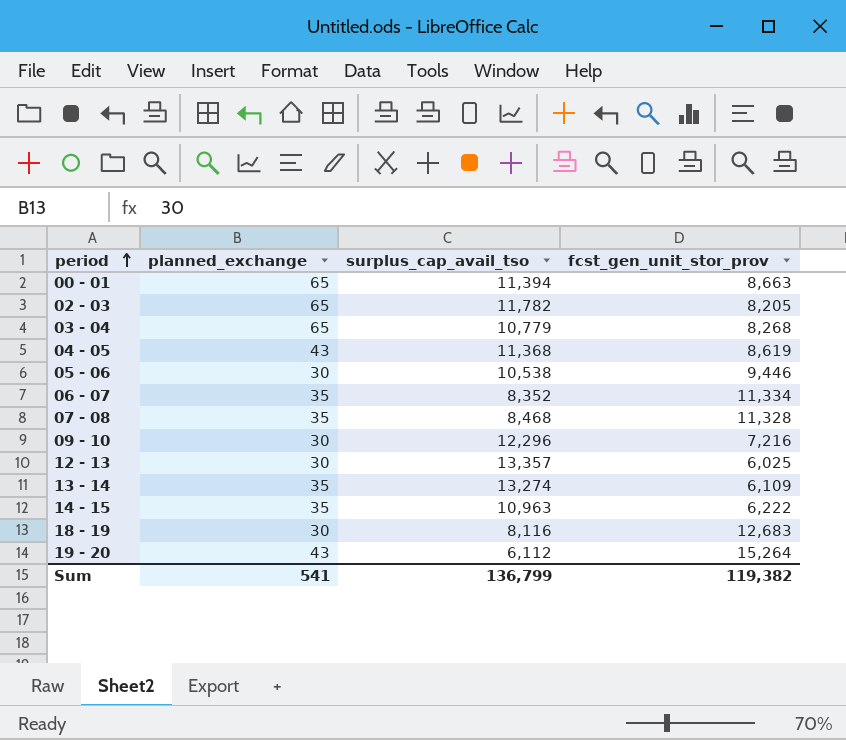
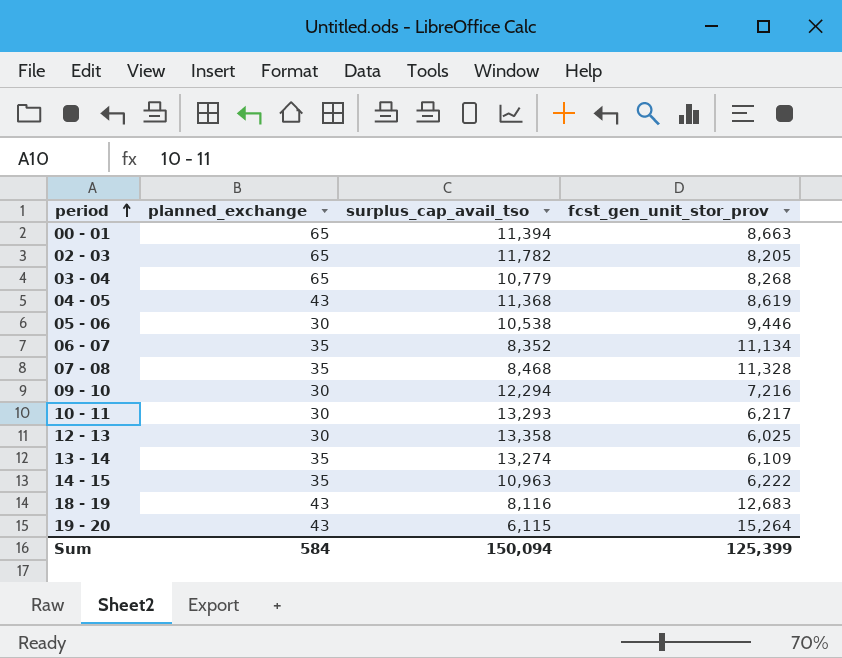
06 - 07 | fcst_gen_unit_stor_prov: 11,334 -> 11,134
09 - 10 | surplus_cap_avail_tso: 12,296 -> 12,294
row 10 - 11: none -> 30 | 13,293 | 6,217
12 - 13 | surplus_cap_avail_tso: 13,357 -> 13,358
18 - 19 | planned_exchange: 30 -> 43
19 - 20 | surplus_cap_avail_tso: 6,112 -> 6,115
Sum | planned_exchange: 541 -> 584
Sum | surplus_cap_avail_tso: 136,799 -> 150,094
Sum | fcst_gen_unit_stor_prov: 119,382 -> 125,399

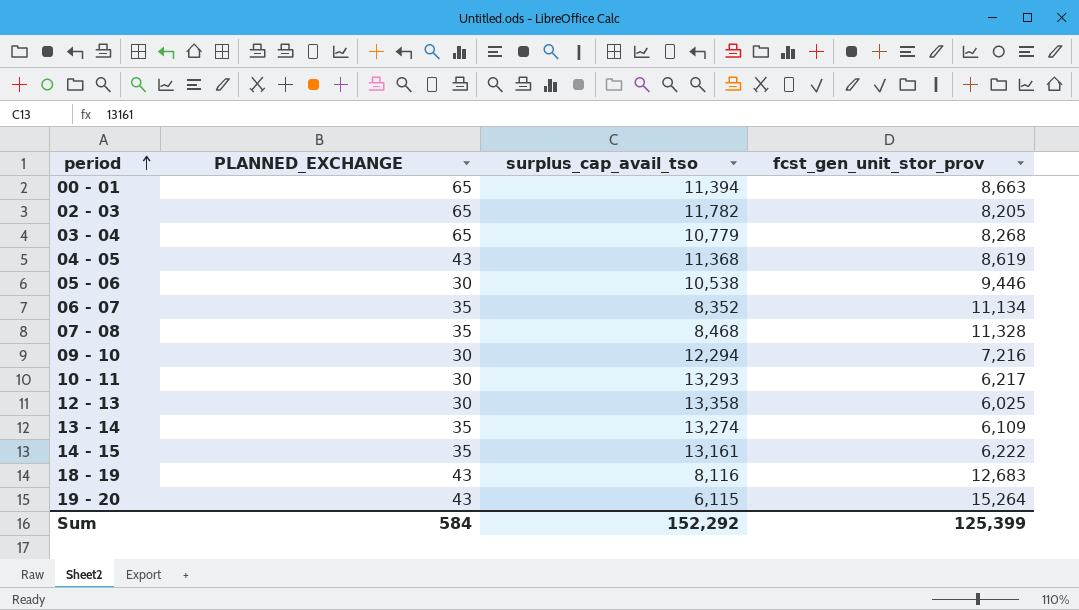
column name: planned_exchange -> PLANNED_EXCHANGE
14 - 15 | surplus_cap_avail_tso: 10,963 -> 13,161
Sum | surplus_cap_avail_tso: 150,094 -> 152,292

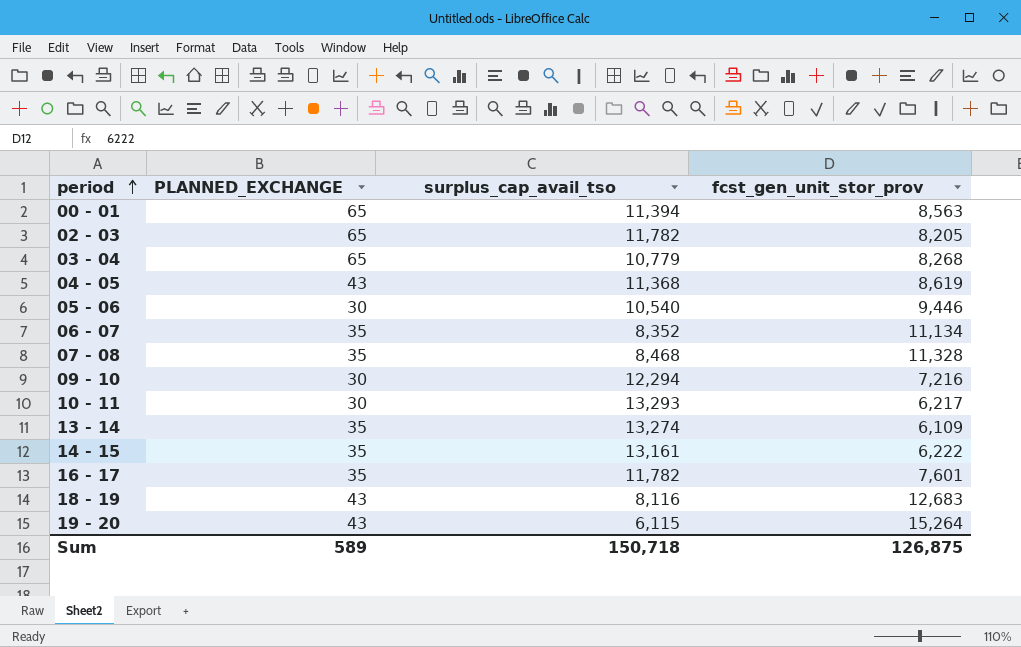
row 12 - 13: 30 | 13,358 | 6,025 -> none
00 - 01 | fcst_gen_unit_stor_prov: 8,663 -> 8,563
05 - 06 | surplus_cap_avail_tso: 10,538 -> 10,540
row 16 - 17: none -> 35 | 11,782 | 7,601
Sum | PLANNED_EXCHANGE: 584 -> 589
Sum | surplus_cap_avail_tso: 152,292 -> 150,718
Sum | fcst_gen_unit_stor_prov: 125,399 -> 126,875

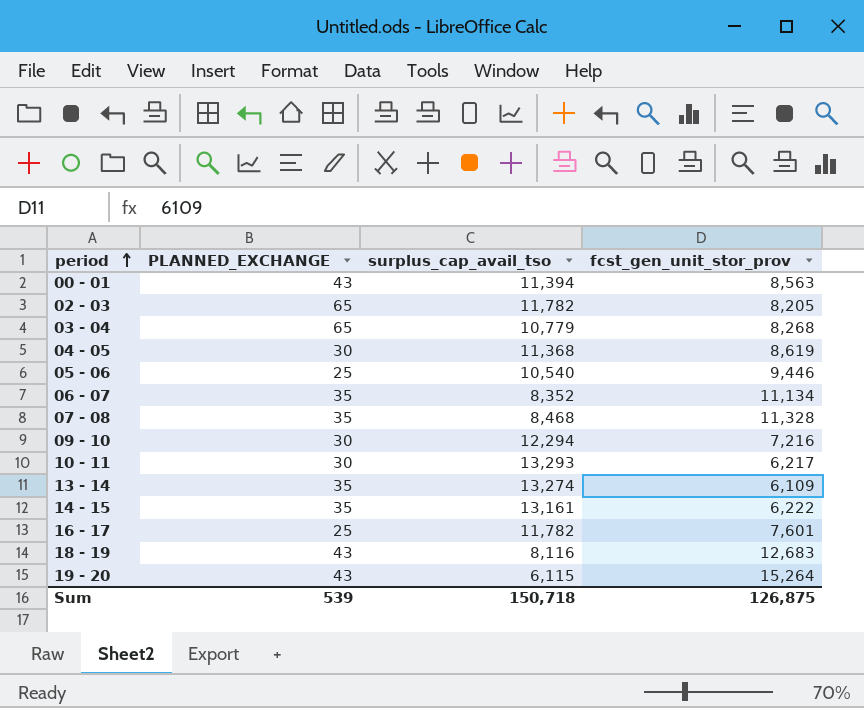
00 - 01 | PLANNED_EXCHANGE: 65 -> 43
04 - 05 | PLANNED_EXCHANGE: 43 -> 30
05 - 06 | PLANNED_EXCHANGE: 30 -> 25
16 - 17 | PLANNED_EXCHANGE: 35 -> 25
Sum | PLANNED_EXCHANGE: 589 -> 539

